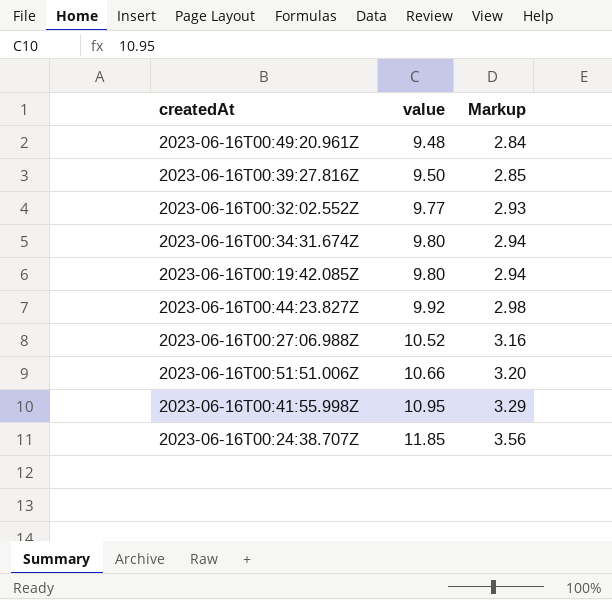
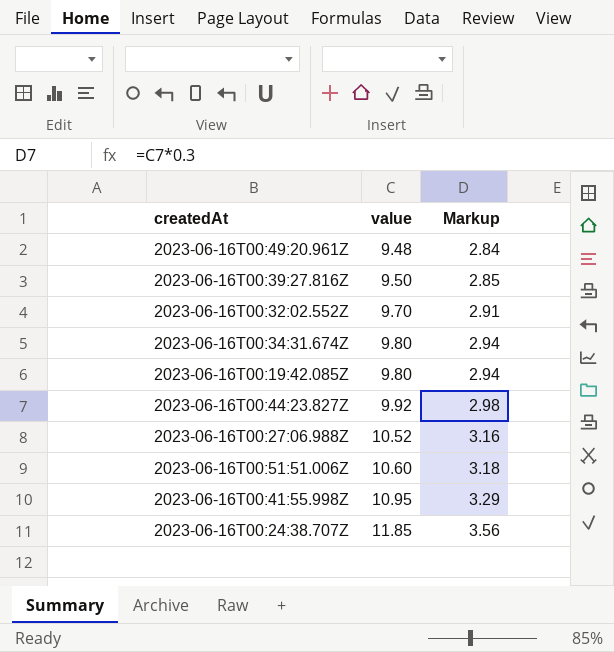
2023-06-16T00:32:02.552Z | value: 9.77 -> 9.70
2023-06-16T00:32:02.552Z | Markup: 2.93 -> 2.91
2023-06-16T00:51:51.006Z | value: 10.66 -> 10.60
2023-06-16T00:51:51.006Z | Markup: 3.20 -> 3.18

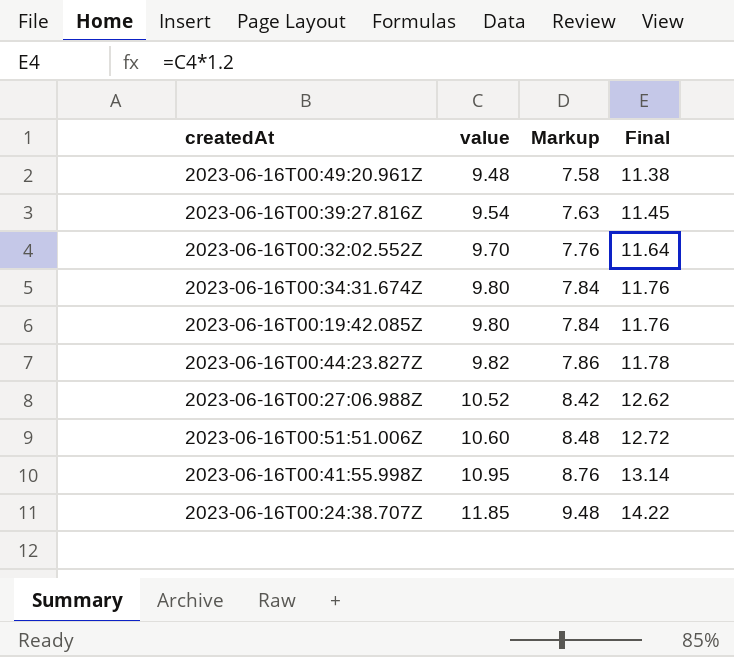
column Markup | formula: [value] * 0.3 -> [value] * 0.8
column Final | formula: none -> [value] * 1.2
2023-06-16T00:39:27.816Z | value: 9.50 -> 9.54
2023-06-16T00:44:23.827Z | value: 9.92 -> 9.82

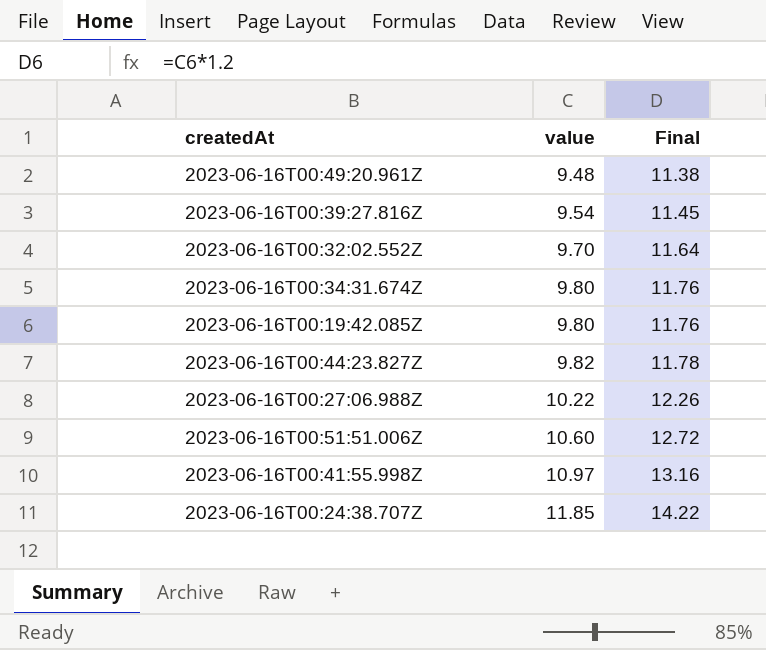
column Markup | formula: [value] * 0.8 -> none
2023-06-16T00:27:06.988Z | value: 10.52 -> 10.22
2023-06-16T00:27:06.988Z | Final: 12.62 -> 12.26
2023-06-16T00:41:55.998Z | value: 10.95 -> 10.97
2023-06-16T00:41:55.998Z | Final: 13.14 -> 13.16

